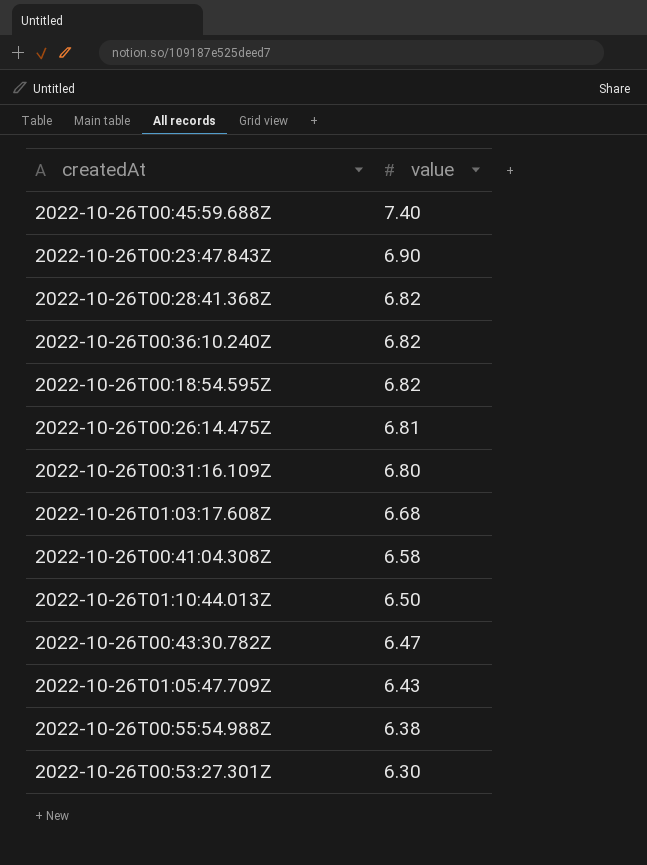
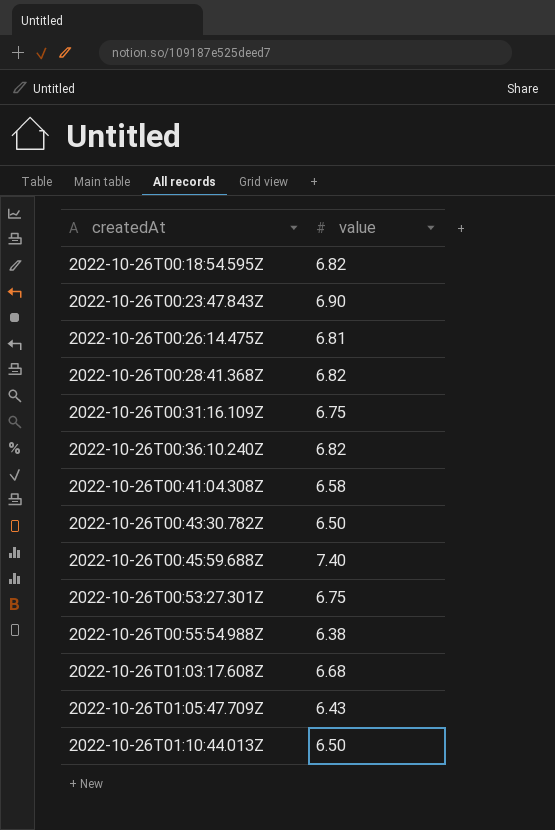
row order: value descending -> createdAt ascending
2022-10-26T00:31:16.109Z | value: 6.80 -> 6.75
2022-10-26T00:43:30.782Z | value: 6.47 -> 6.50
2022-10-26T00:53:27.301Z | value: 6.30 -> 6.75

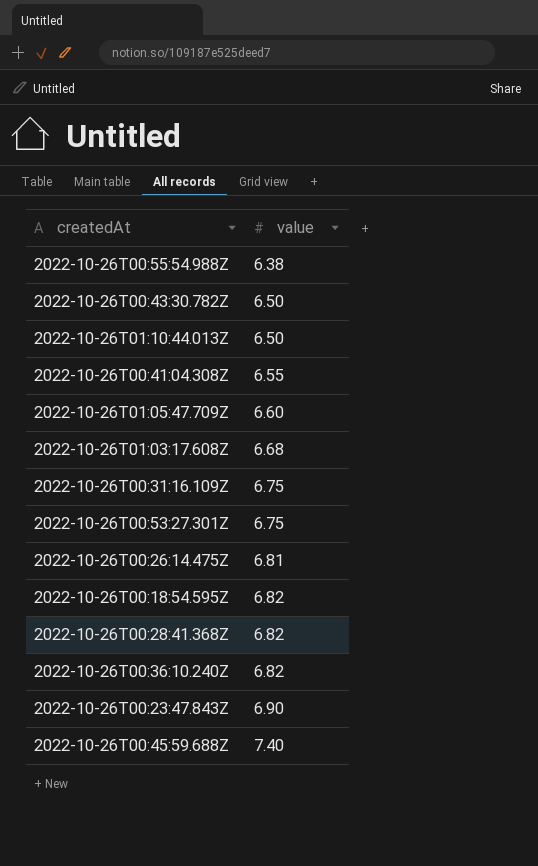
row order: createdAt ascending -> value ascending
2022-10-26T00:41:04.308Z | value: 6.58 -> 6.55
2022-10-26T01:05:47.709Z | value: 6.43 -> 6.60

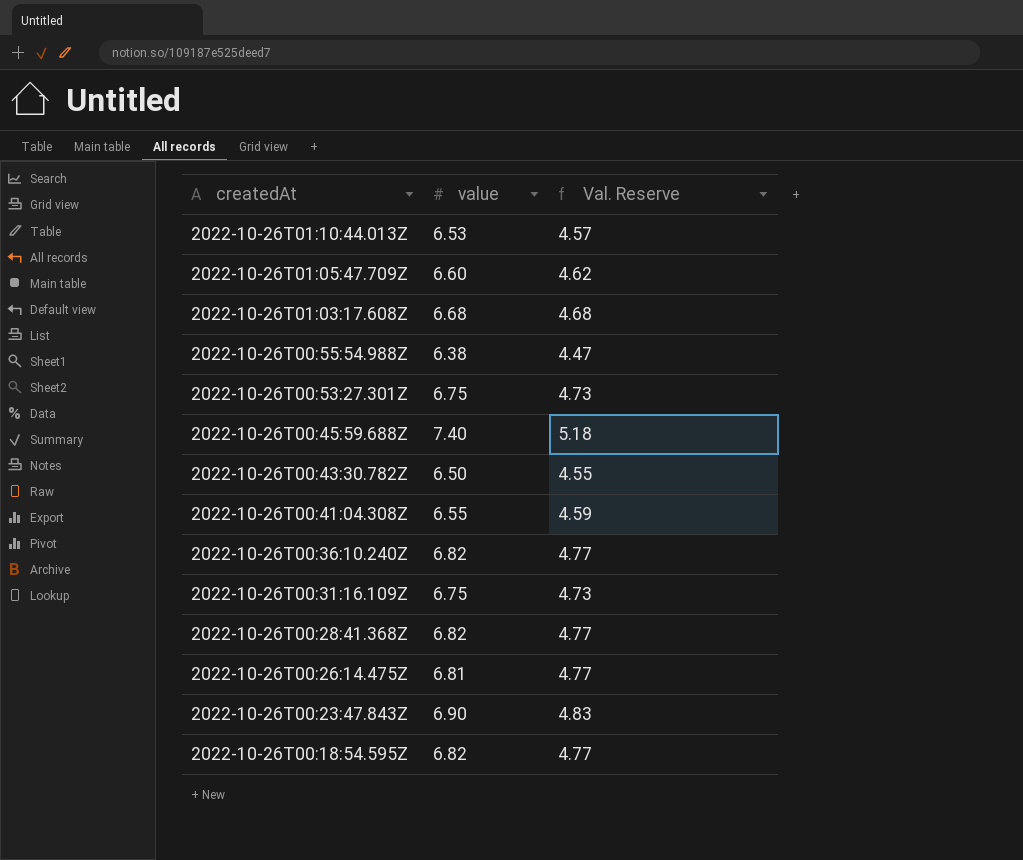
row order: value ascending -> createdAt descending
column Val. Reserve | formula: none -> [value] * 0.7
2022-10-26T01:10:44.013Z | value: 6.50 -> 6.53

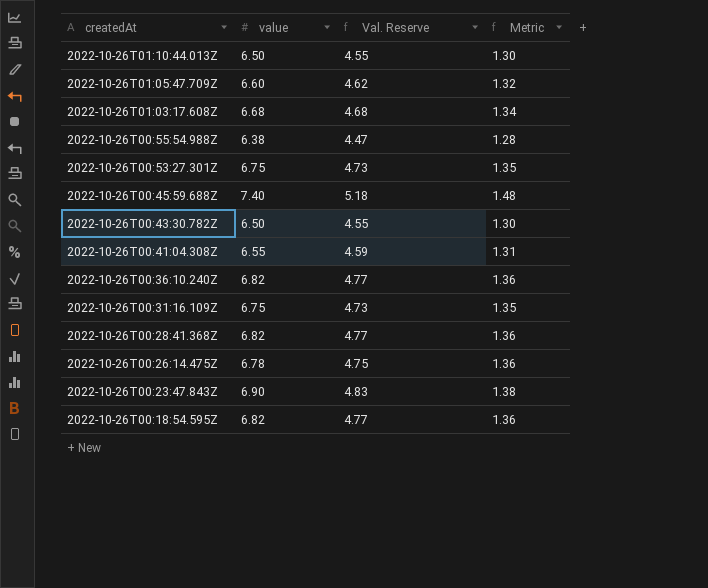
column Metric | formula: none -> [value] * 0.2
2022-10-26T01:10:44.013Z | value: 6.53 -> 6.50
2022-10-26T01:10:44.013Z | Val. Reserve: 4.57 -> 4.55
2022-10-26T00:26:14.475Z | value: 6.81 -> 6.78
2022-10-26T00:26:14.475Z | Val. Reserve: 4.77 -> 4.75

